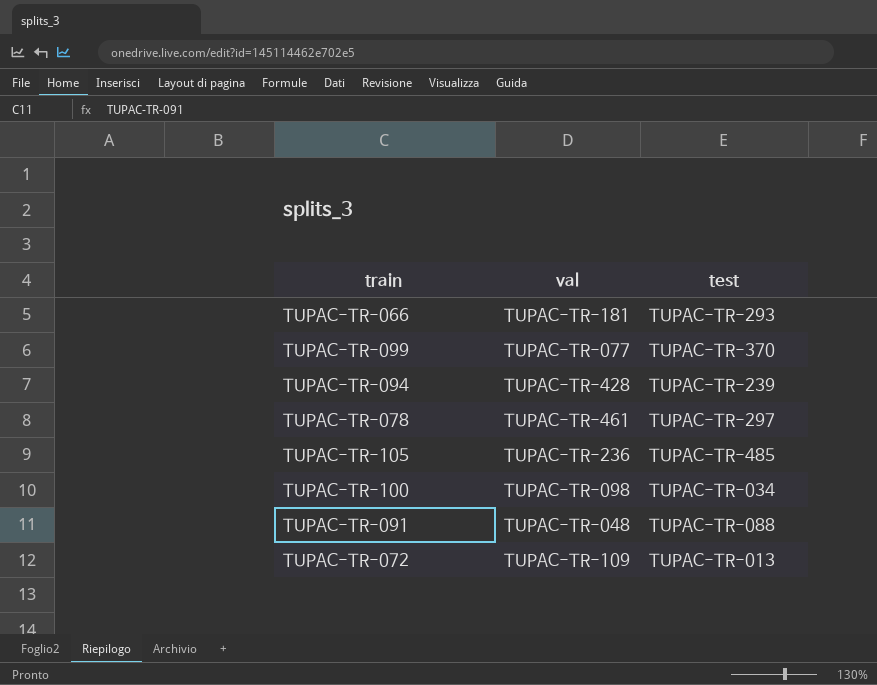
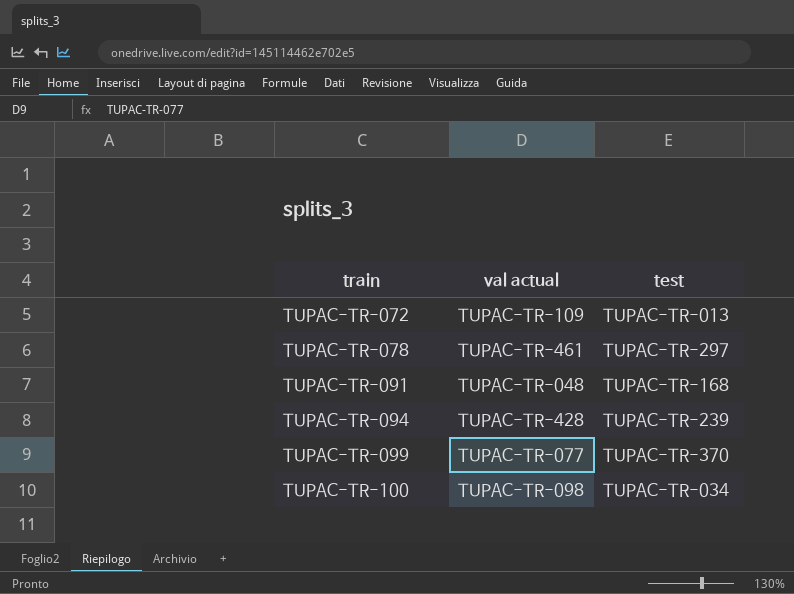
row order: none -> train ascending
column name: val -> val actual
row TUPAC-TR-066: TUPAC-TR-181 | TUPAC-TR-293 -> none
row TUPAC-TR-105: TUPAC-TR-236 | TUPAC-TR-485 -> none
TUPAC-TR-091 | test: TUPAC-TR-088 -> TUPAC-TR-168

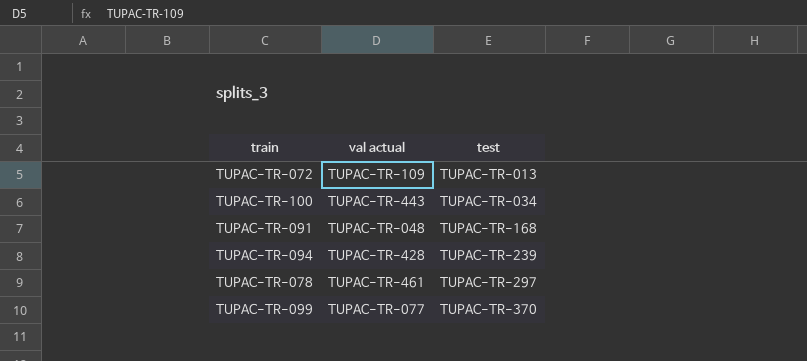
row order: train ascending -> test ascending
TUPAC-TR-100 | val actual: TUPAC-TR-098 -> TUPAC-TR-443

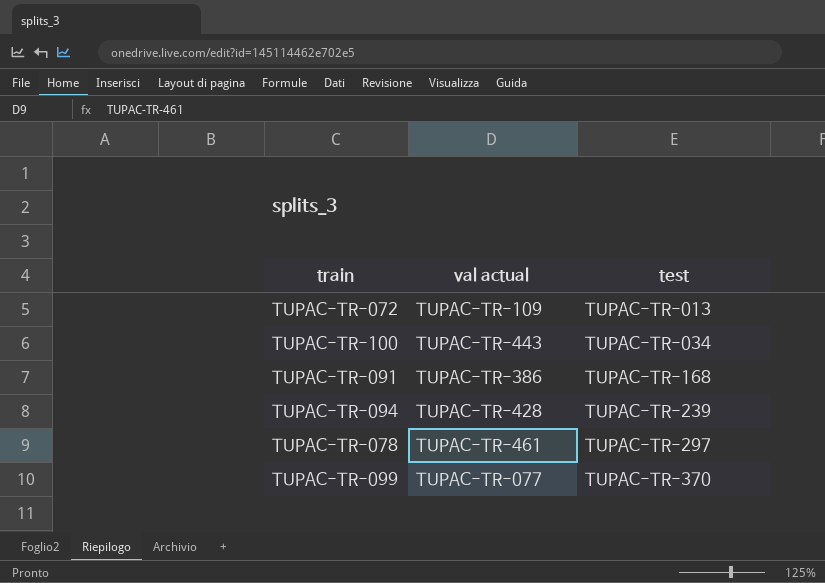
TUPAC-TR-091 | val actual: TUPAC-TR-048 -> TUPAC-TR-386

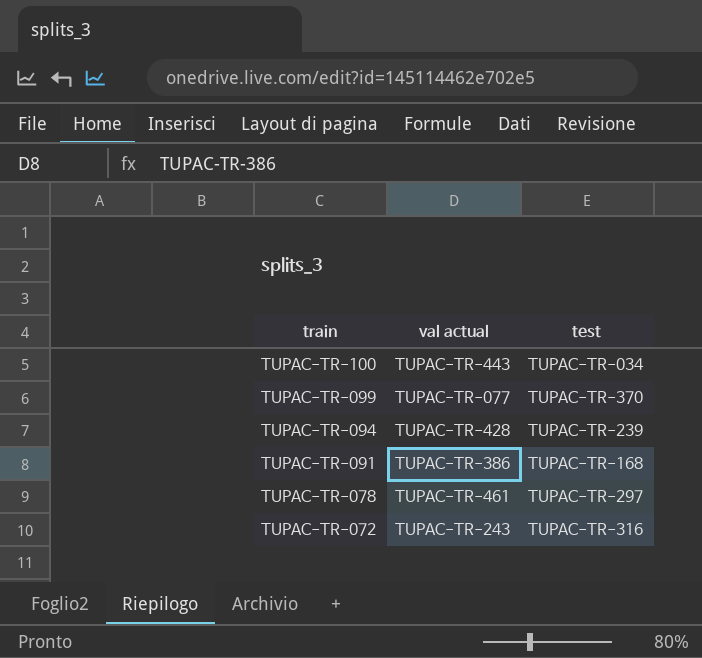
row order: test ascending -> train descending
TUPAC-TR-072 | val actual: TUPAC-TR-109 -> TUPAC-TR-243
TUPAC-TR-072 | test: TUPAC-TR-013 -> TUPAC-TR-316

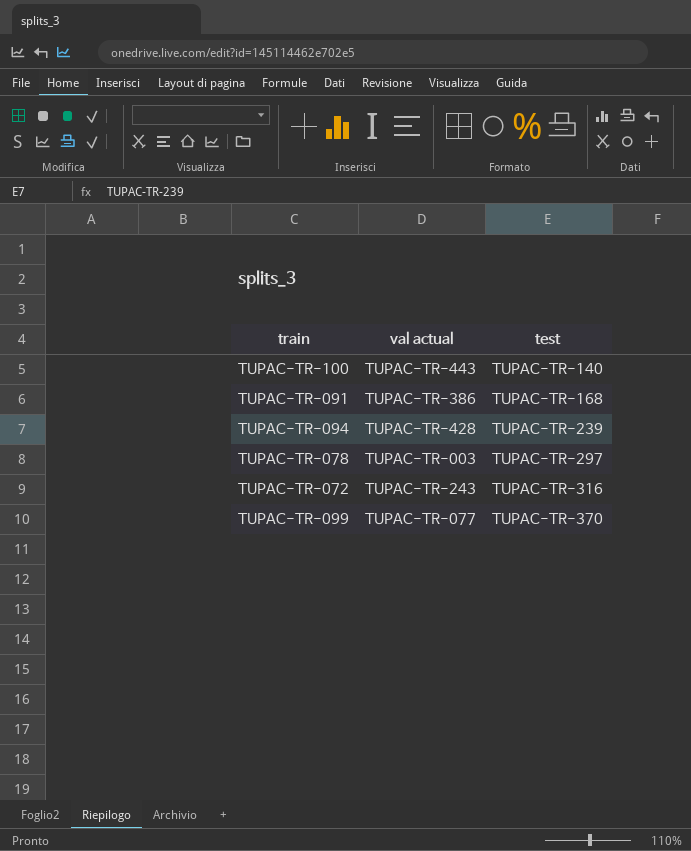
row order: train descending -> test ascending
TUPAC-TR-100 | test: TUPAC-TR-034 -> TUPAC-TR-140
TUPAC-TR-078 | val actual: TUPAC-TR-461 -> TUPAC-TR-003

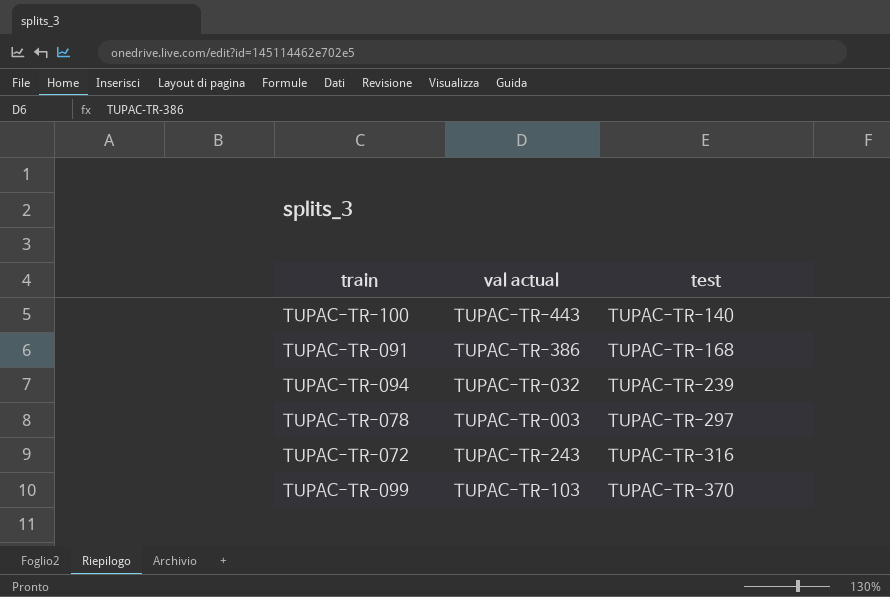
TUPAC-TR-094 | val actual: TUPAC-TR-428 -> TUPAC-TR-032
TUPAC-TR-099 | val actual: TUPAC-TR-077 -> TUPAC-TR-103

